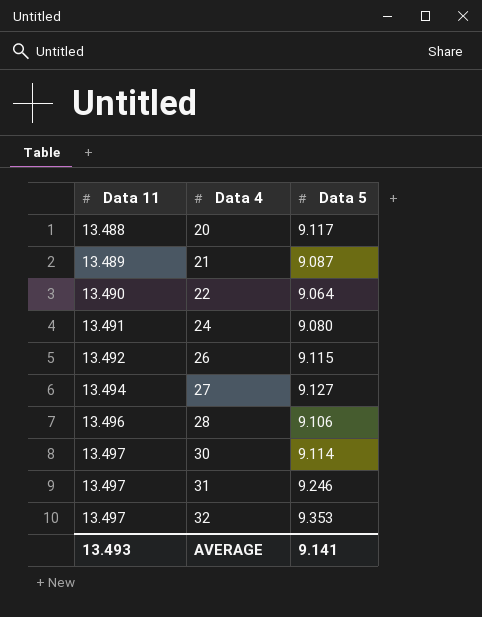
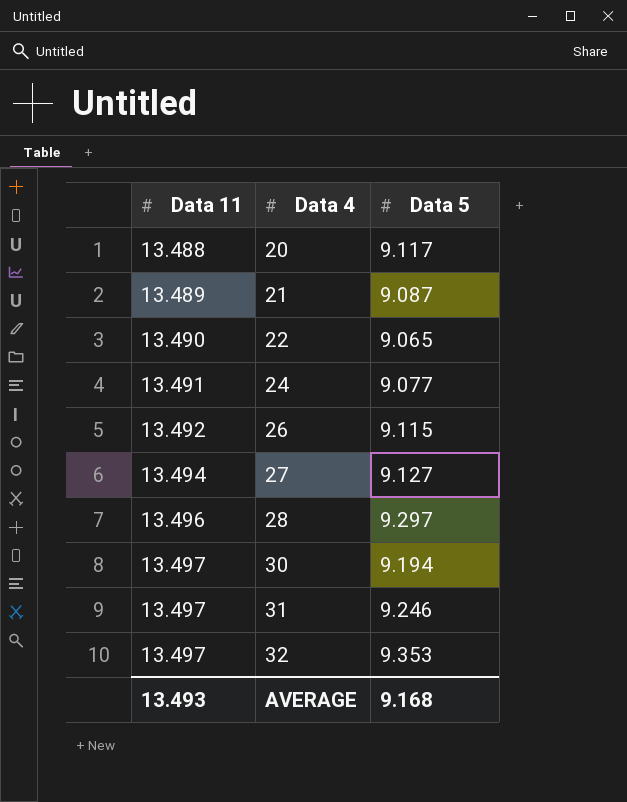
22 | Data 5: 9.064 -> 9.065
24 | Data 5: 9.080 -> 9.077
28 | Data 5: 9.106 -> 9.297
30 | Data 5: 9.114 -> 9.194
AVERAGE | Data 5: 9.141 -> 9.168

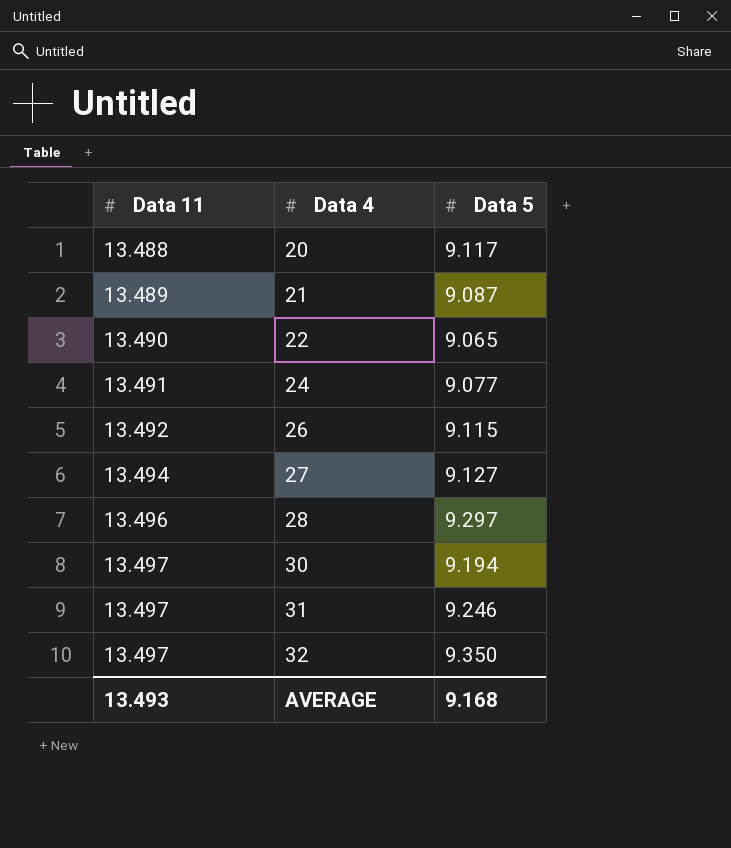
32 | Data 5: 9.353 -> 9.350

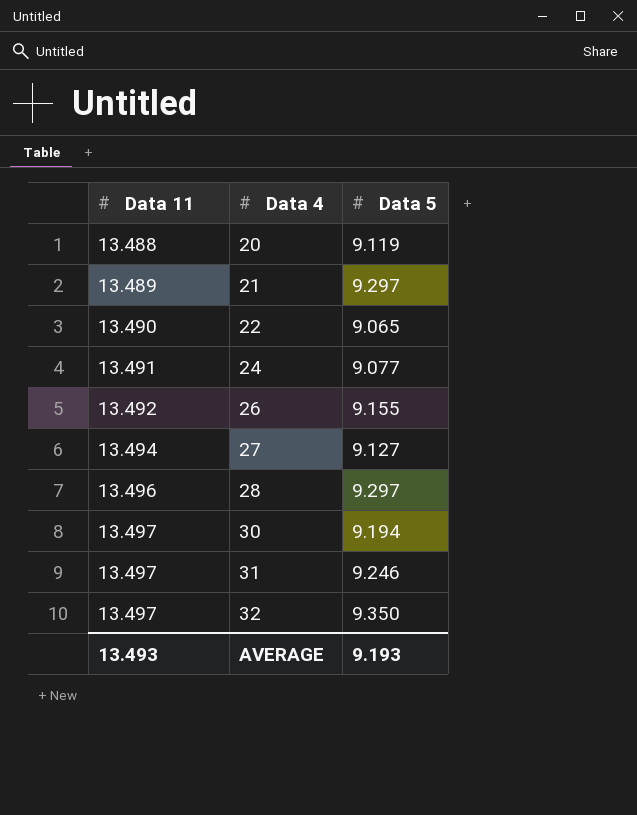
20 | Data 5: 9.117 -> 9.119
21 | Data 5: 9.087 -> 9.297
26 | Data 5: 9.115 -> 9.155
AVERAGE | Data 5: 9.168 -> 9.193

